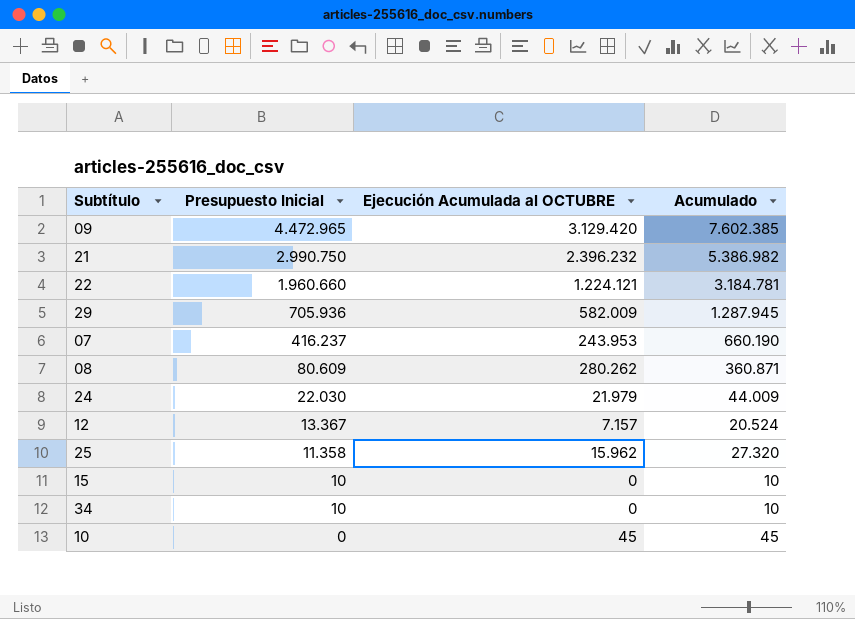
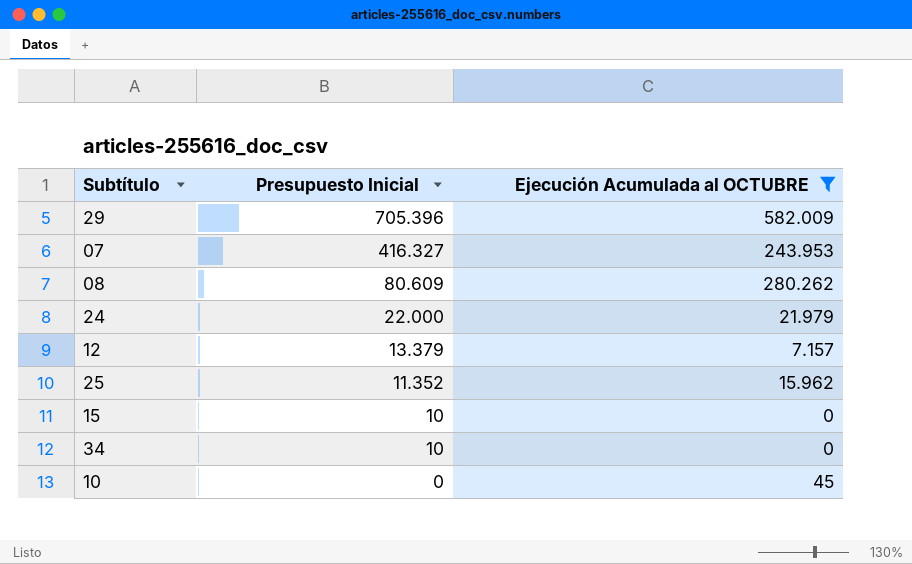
filter: none -> Ejecución Acumulada al OCTUBRE <= 582.009
column Acumulado | formula: [Presupuesto Inicial] + [Ejecución Acumulada al OCTUBRE] -> none
29 | Presupuesto Inicial: 705.936 -> 705.396
07 | Presupuesto Inicial: 416.237 -> 416.327
24 | Presupuesto Inicial: 22.030 -> 22.000
12 | Presupuesto Inicial: 13.367 -> 13.379
25 | Presupuesto Inicial: 11.358 -> 11.352

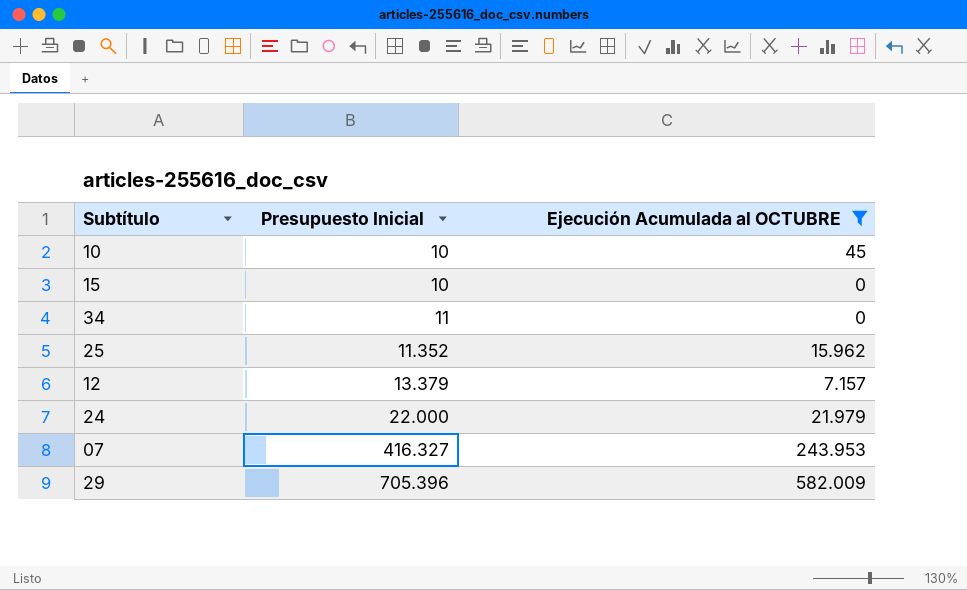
row order: Presupuesto Inicial descending -> Presupuesto Inicial ascending
row 08: 80.609 | 280.262 -> none
10 | Presupuesto Inicial: 0 -> 10
34 | Presupuesto Inicial: 10 -> 11

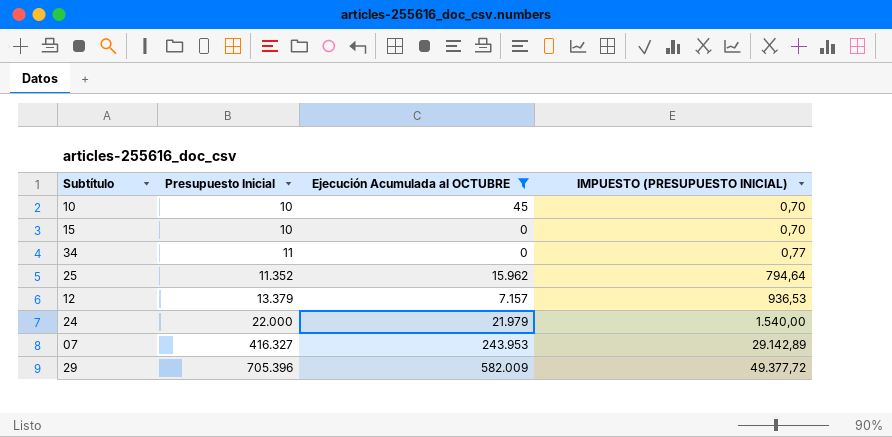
column IMPUESTO (PRESUPUESTO INICIAL) | formula: none -> [Presupuesto Inicial] * 0,07

